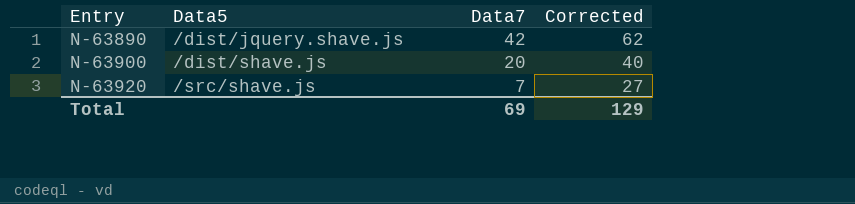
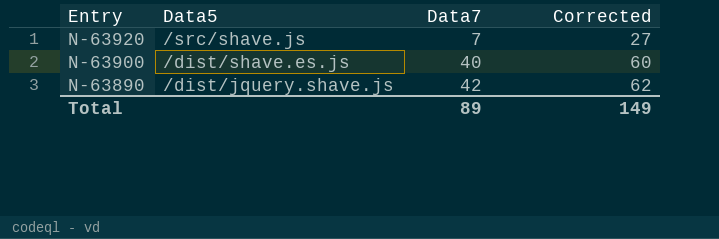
row order: Entry ascending -> Entry descending
N-63900 | Data5: /dist/shave.js -> /dist/shave.es.js
N-63900 | Data7: 20 -> 40
N-63900 | Corrected: 40 -> 60
Total | Data7: 69 -> 89
Total | Corrected: 129 -> 149

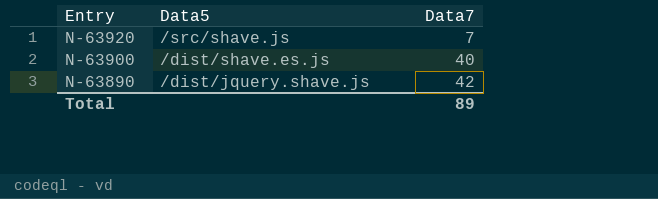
column Corrected | formula: [Data7] + 20 -> none

